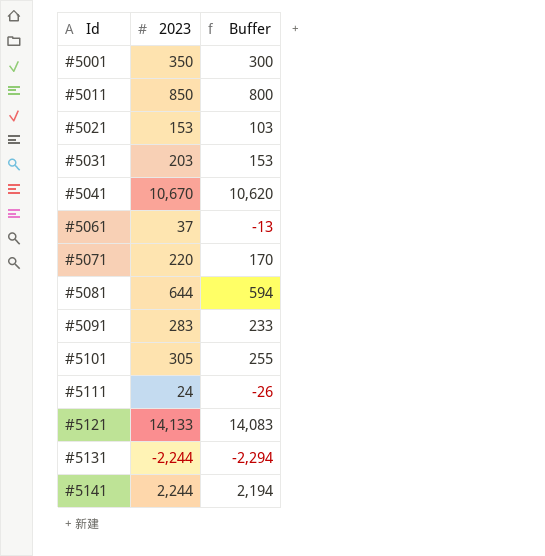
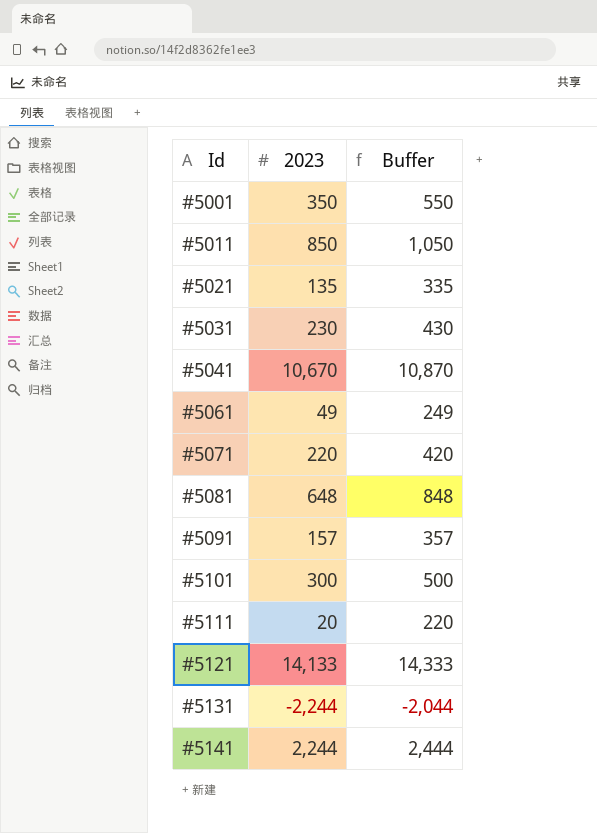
column Buffer | formula: [2023] - 50 -> [2023] + 200
#5021 | 2023: 153 -> 135
#5031 | 2023: 203 -> 230
#5061 | 2023: 37 -> 49
#5081 | 2023: 644 -> 648
#5091 | 2023: 283 -> 157
#5101 | 2023: 305 -> 300
#5111 | 2023: 24 -> 20

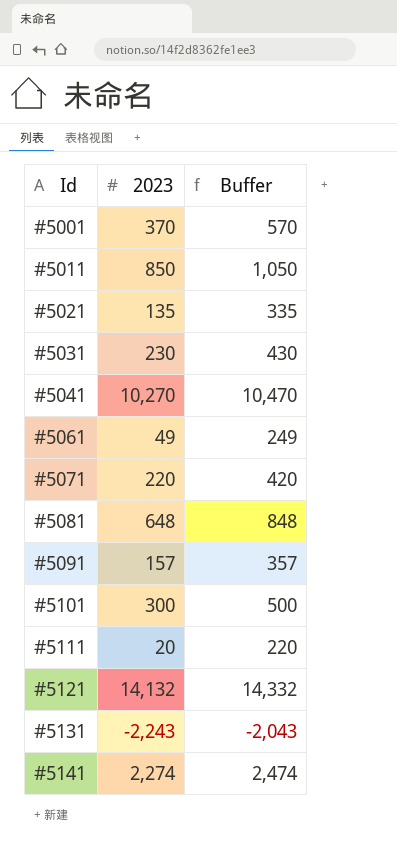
#5001 | 2023: 350 -> 370
#5001 | Buffer: 550 -> 570
#5041 | 2023: 10,670 -> 10,270
#5041 | Buffer: 10,870 -> 10,470
#5121 | 2023: 14,133 -> 14,132
#5121 | Buffer: 14,333 -> 14,332
#5131 | 2023: -2,244 -> -2,243
#5131 | Buffer: -2,044 -> -2,043
#5141 | 2023: 2,244 -> 2,274
#5141 | Buffer: 2,444 -> 2,474

